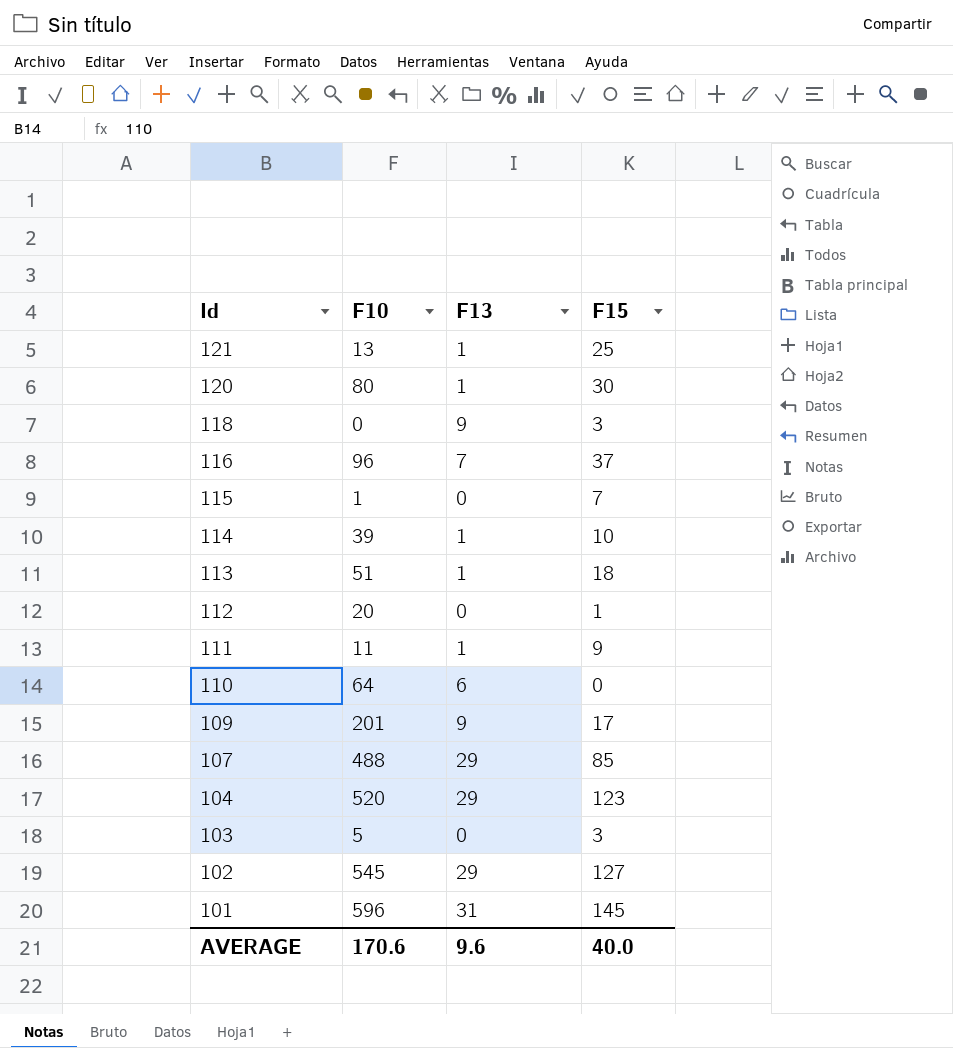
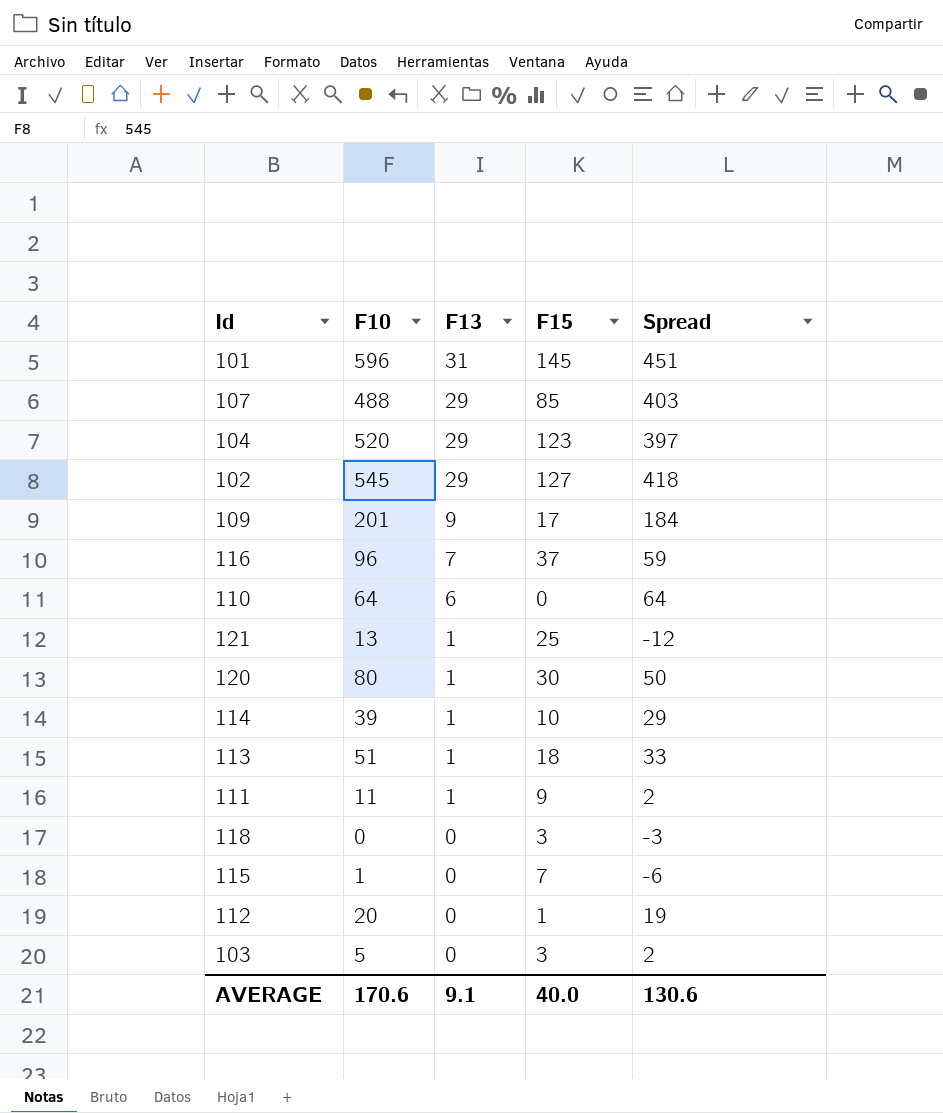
row order: Id descending -> F13 descending
column Spread | formula: none -> [F10] - [F15]
118 | F13: 9 -> 0
AVERAGE | F13: 9.6 -> 9.1

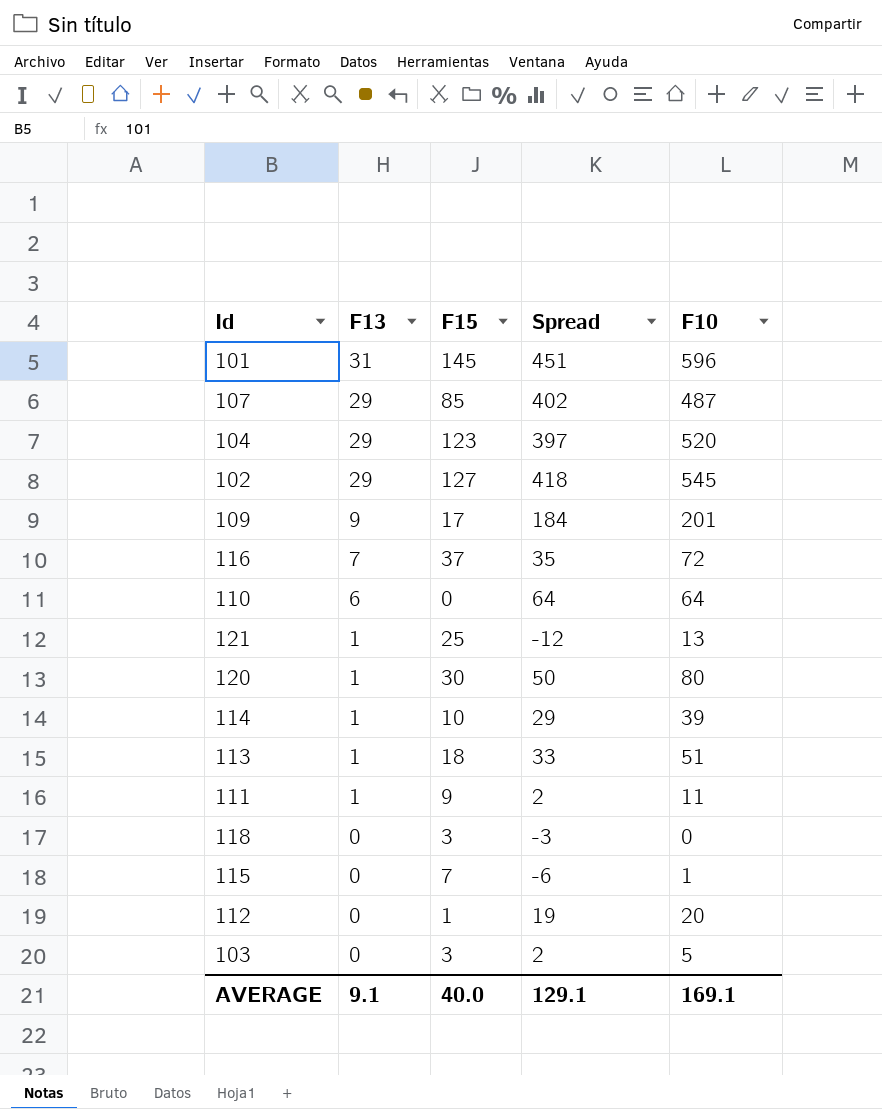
column F10 | position: 2 -> 5
107 | Spread: 403 -> 402
107 | F10: 488 -> 487
116 | Spread: 59 -> 35
116 | F10: 96 -> 72
AVERAGE | Spread: 130.6 -> 129.1
AVERAGE | F10: 170.6 -> 169.1

